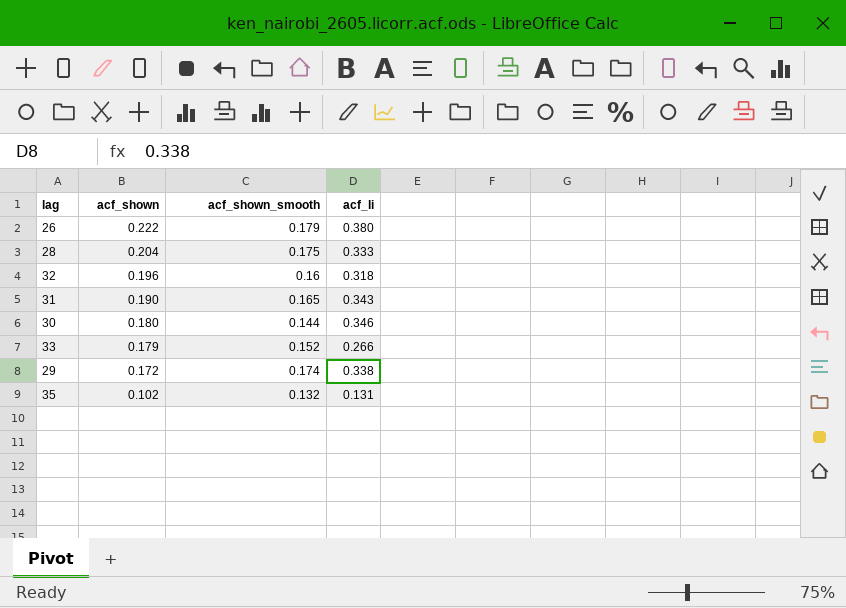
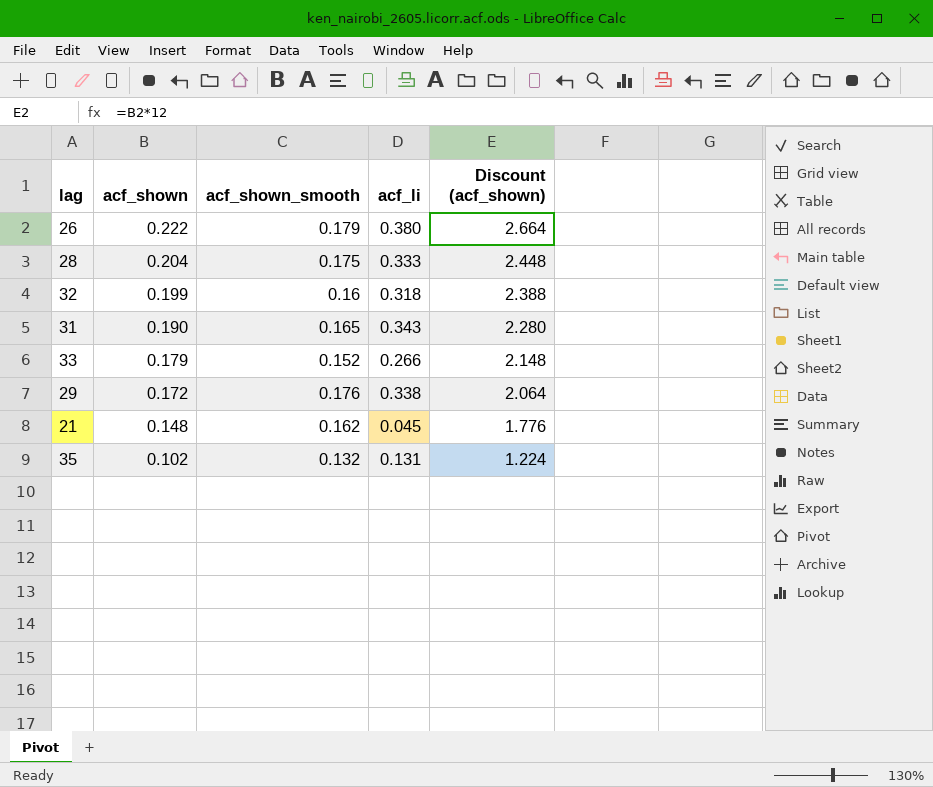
column Discount (acf_shown) | formula: none -> [acf_shown] * 12
row 30: 0.180 | 0.144 | 0.346 -> none
32 | acf_shown: 0.196 -> 0.199
29 | acf_shown_smooth: 0.174 -> 0.176
row 21: none -> 0.148 | 0.162 | 0.045 | 1.776

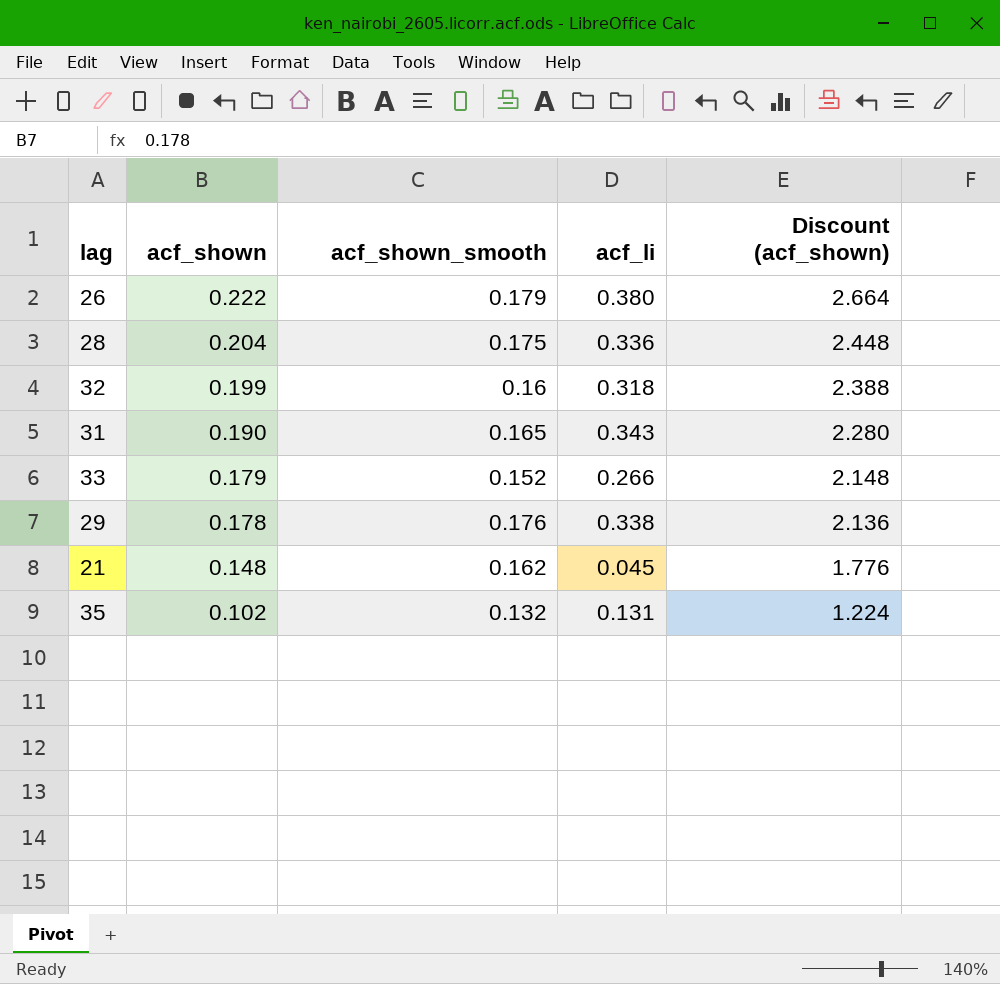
28 | acf_li: 0.333 -> 0.336
29 | acf_shown: 0.172 -> 0.178
29 | Discount (acf_shown): 2.064 -> 2.136

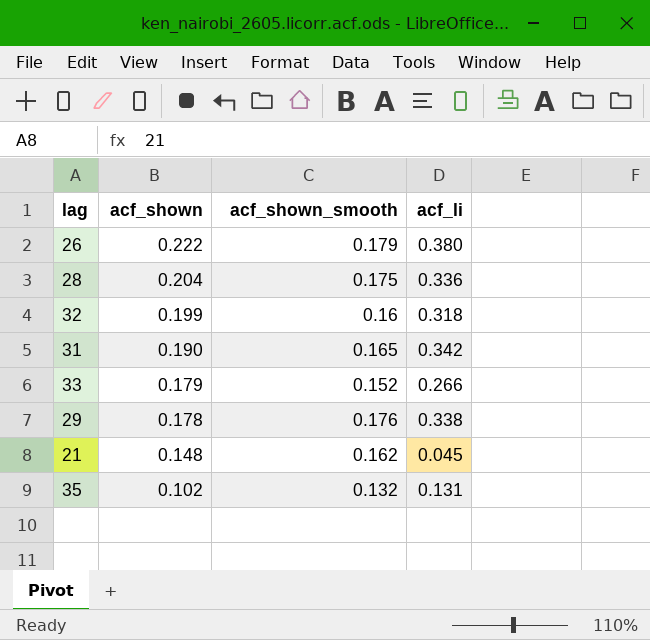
column Discount (acf_shown) | formula: [acf_shown] * 12 -> none
31 | acf_li: 0.343 -> 0.342

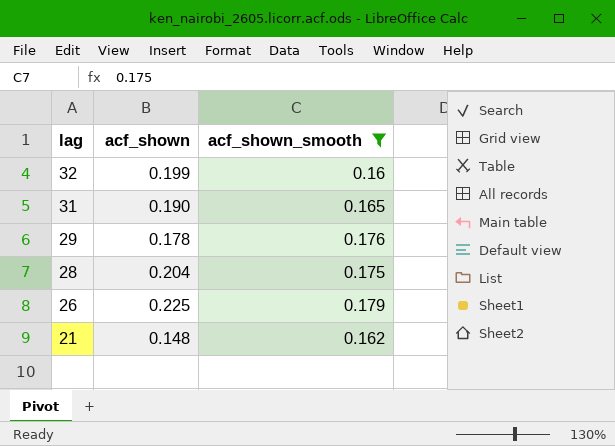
filter: none -> acf_shown_smooth >= 0.16
row order: acf_shown descending -> lag descending
column acf_li | position: 4 -> none
26 | acf_shown: 0.222 -> 0.225

